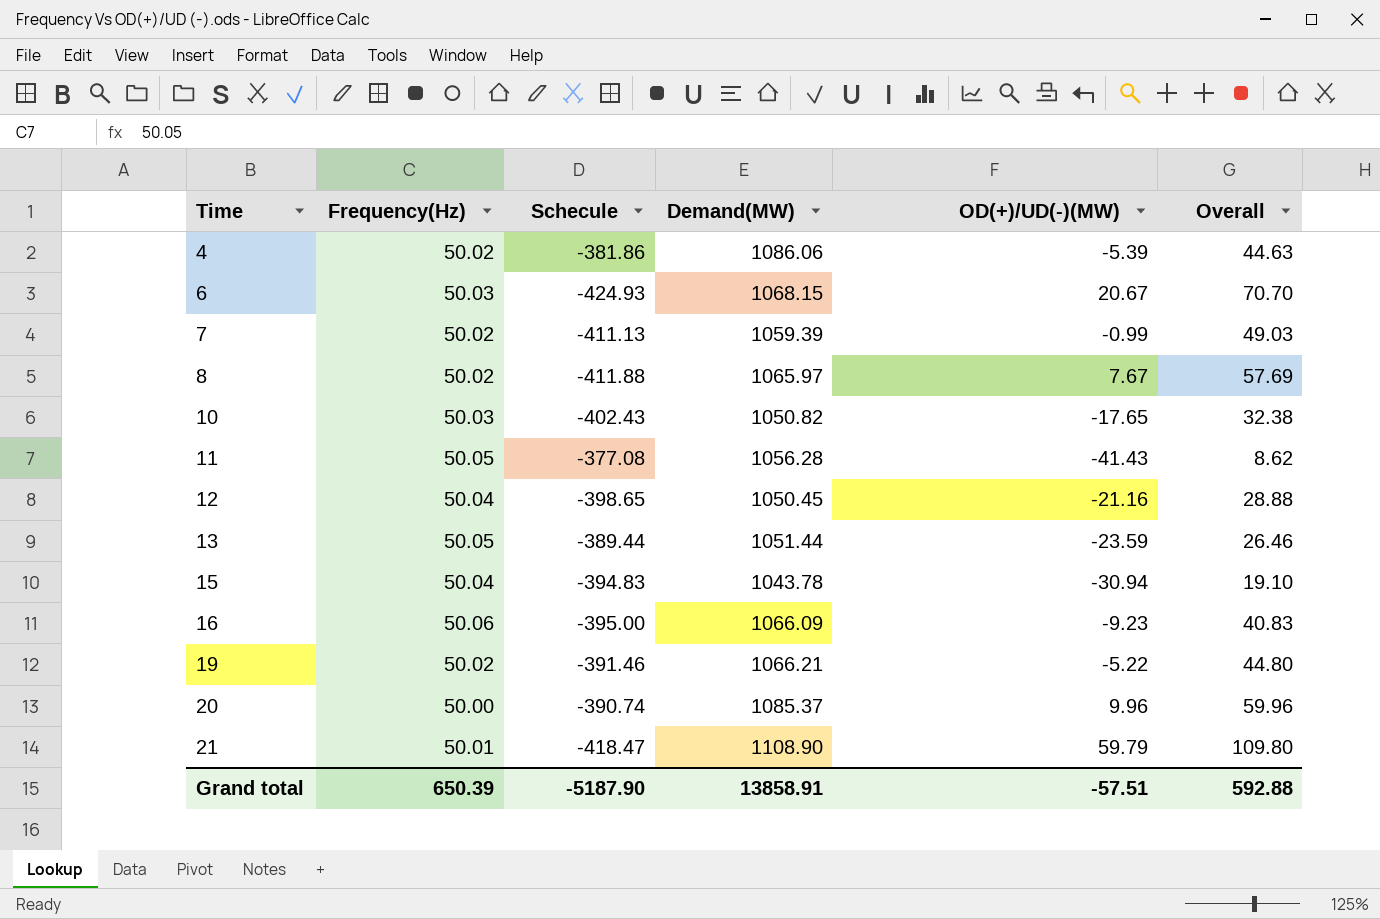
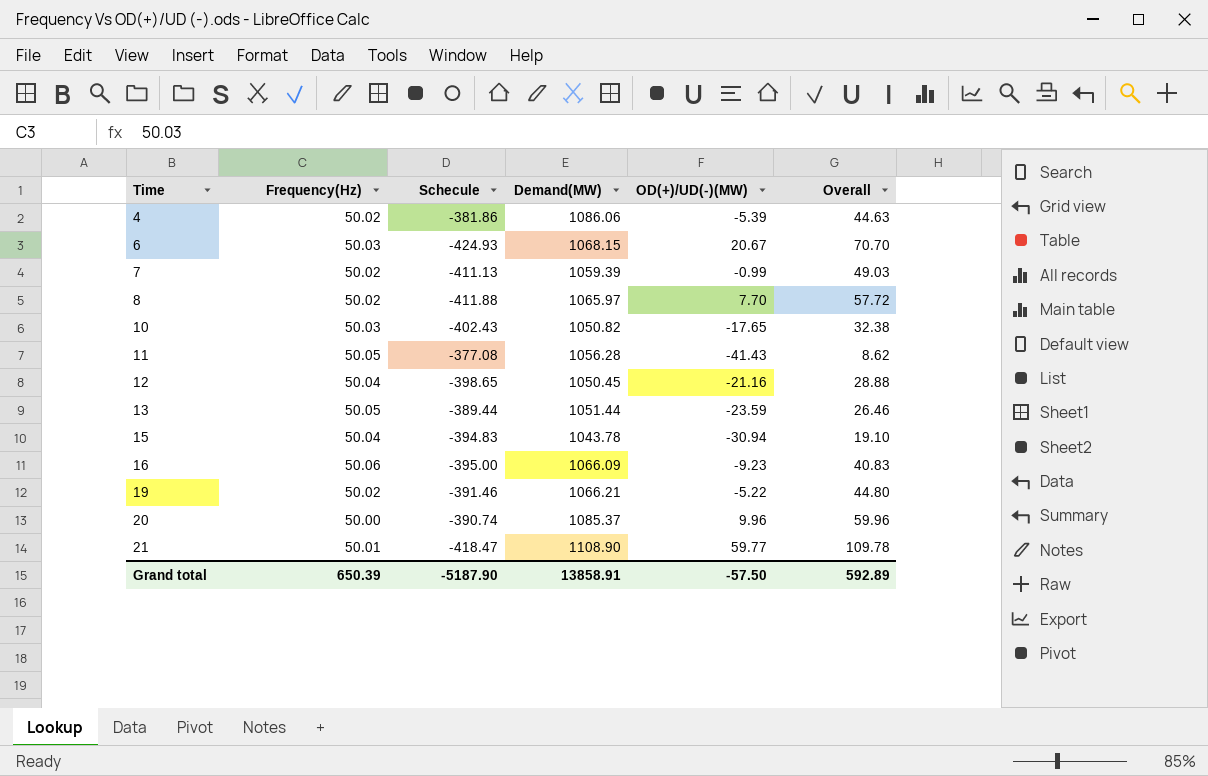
8 | OD(+)/UD(-)(MW): 7.67 -> 7.70
8 | Overall: 57.69 -> 57.72
21 | OD(+)/UD(-)(MW): 59.79 -> 59.77
21 | Overall: 109.80 -> 109.78
Grand total | OD(+)/UD(-)(MW): -57.51 -> -57.50
Grand total | Overall: 592.88 -> 592.89

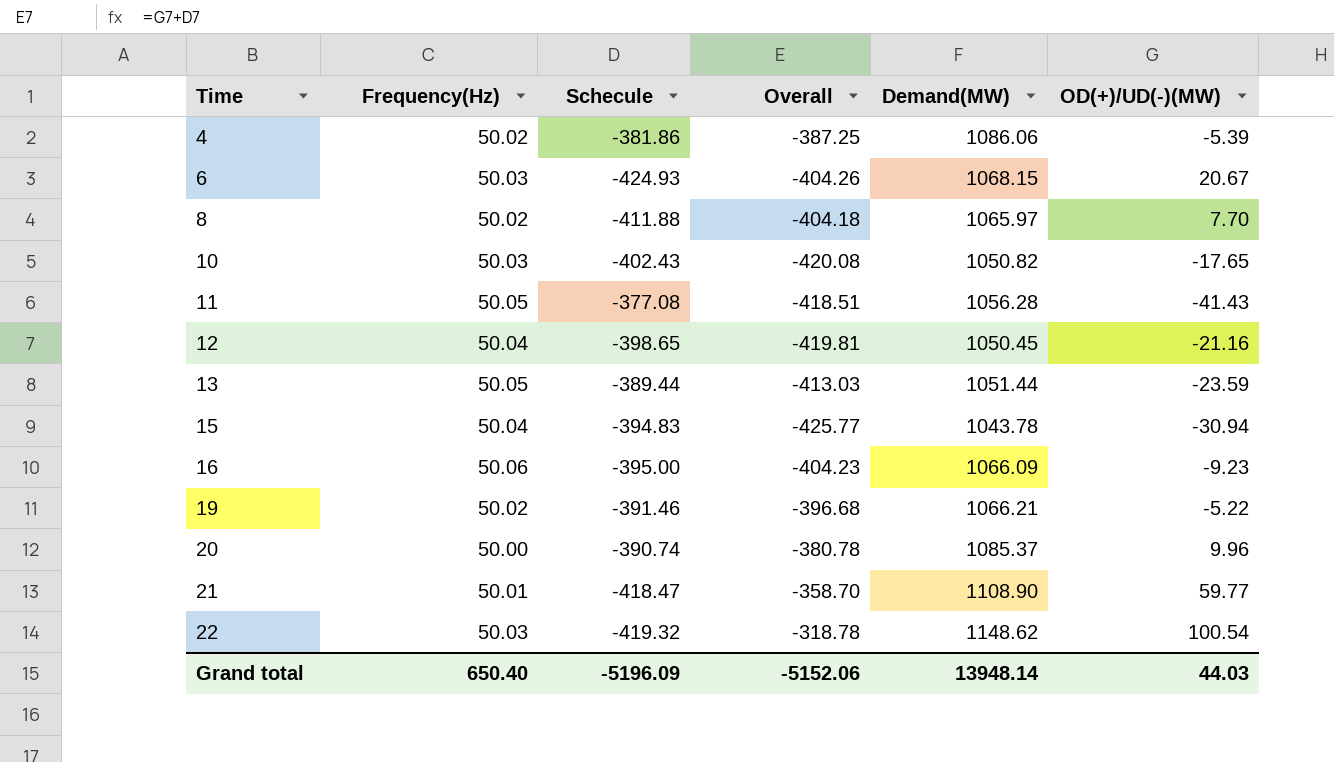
column Overall | formula: [Frequency(Hz)] + [OD(+)/UD(-)(MW)] -> [Schecule] + [OD(+)/UD(-)(MW)]
column Overall | position: 6 -> 4
row 7: 50.02 | -411.13 | 1059.39 | -0.99 | 49.03 -> none
row 22: none -> 50.03 | -419.32 | -318.78 | 1148.62 | 100.54
Grand total | Frequency(Hz): 650.39 -> 650.40
Grand total | Schecule: -5187.90 -> -5196.09
Grand total | Overall: 592.89 -> -5152.06
Grand total | Demand(MW): 13858.91 -> 13948.14
Grand total | OD(+)/UD(-)(MW): -57.50 -> 44.03

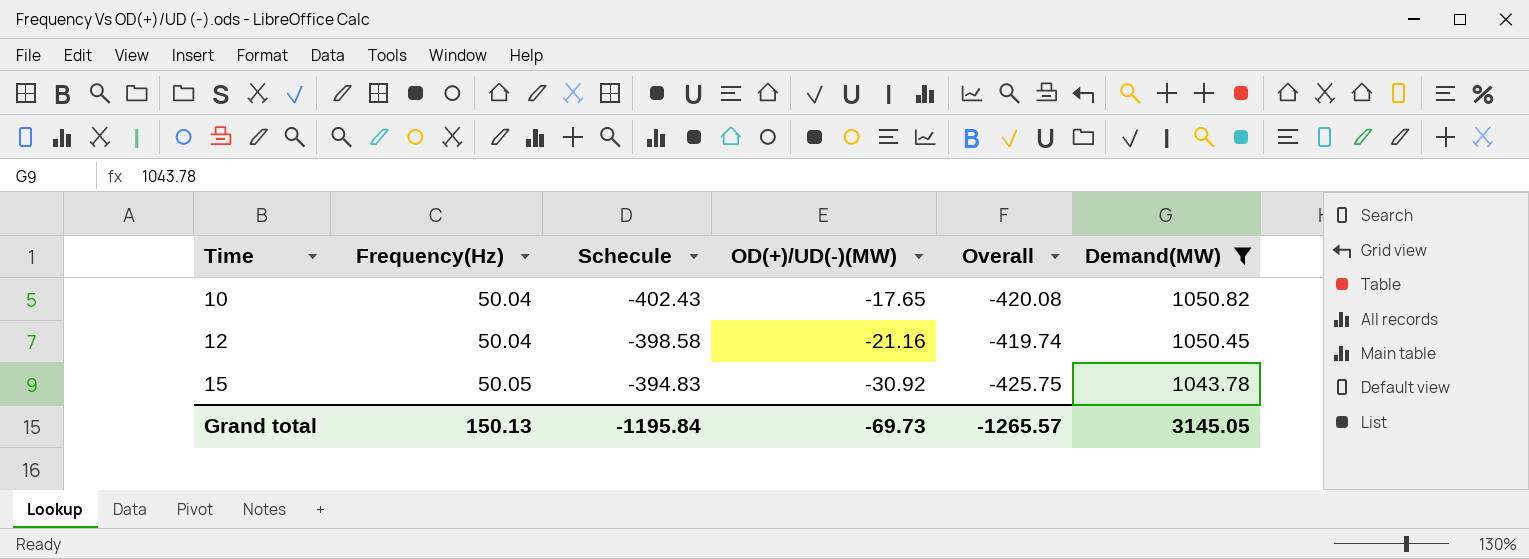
filter: none -> Demand(MW) <= 1050.82
column OD(+)/UD(-)(MW) | position: 6 -> 4
10 | Frequency(Hz): 50.03 -> 50.04
12 | Schecule: -398.65 -> -398.58
12 | Overall: -419.81 -> -419.74
15 | Frequency(Hz): 50.04 -> 50.05
15 | OD(+)/UD(-)(MW): -30.94 -> -30.92
15 | Overall: -425.77 -> -425.75
Grand total | Frequency(Hz): 650.40 -> 150.13
Grand total | Schecule: -5196.09 -> -1195.84
Grand total | OD(+)/UD(-)(MW): 44.03 -> -69.73
Grand total | Overall: -5152.06 -> -1265.57
Grand total | Demand(MW): 13948.14 -> 3145.05

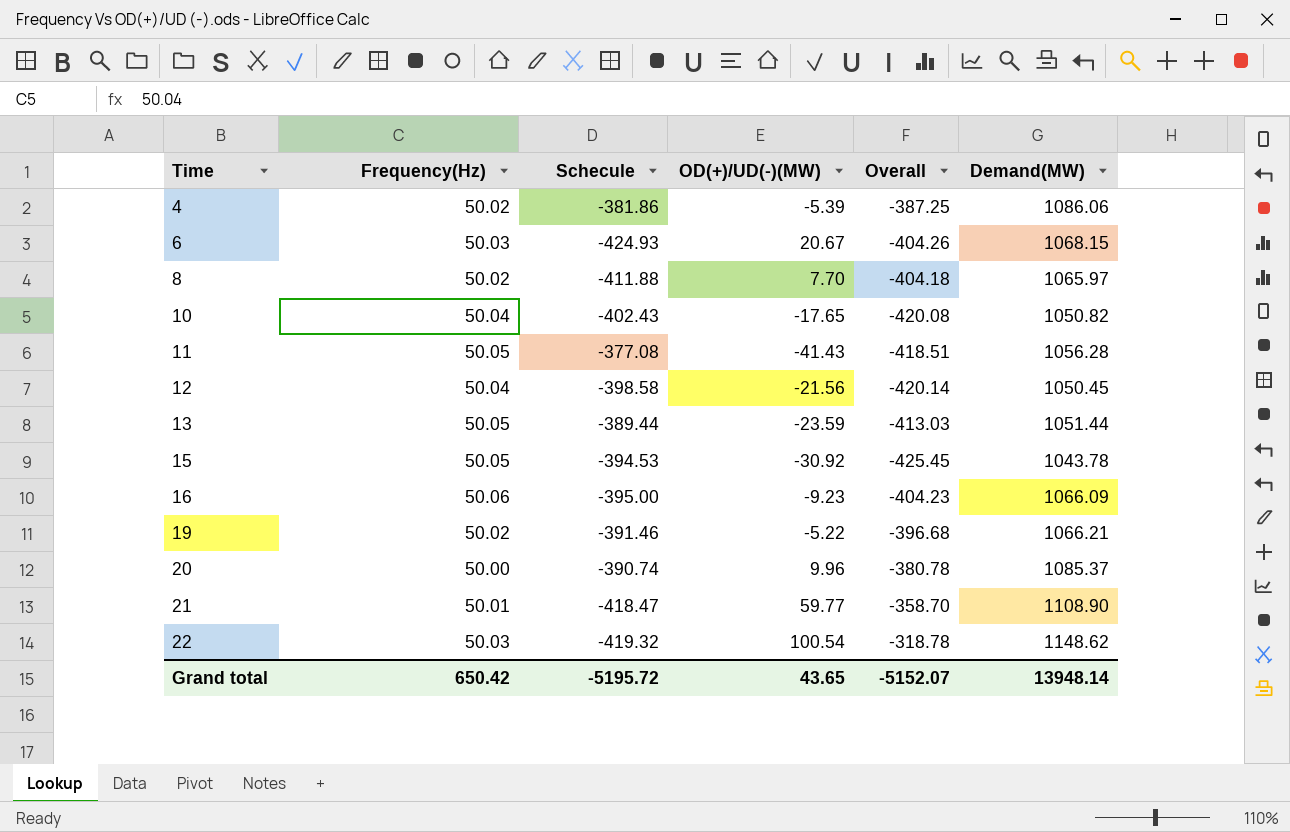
filter: Demand(MW) <= 1050.82 -> none
12 | OD(+)/UD(-)(MW): -21.16 -> -21.56
12 | Overall: -419.74 -> -420.14
15 | Schecule: -394.83 -> -394.53
15 | Overall: -425.75 -> -425.45
Grand total | Frequency(Hz): 150.13 -> 650.42
Grand total | Schecule: -1195.84 -> -5195.72
Grand total | OD(+)/UD(-)(MW): -69.73 -> 43.65
Grand total | Overall: -1265.57 -> -5152.07
Grand total | Demand(MW): 3145.05 -> 13948.14

